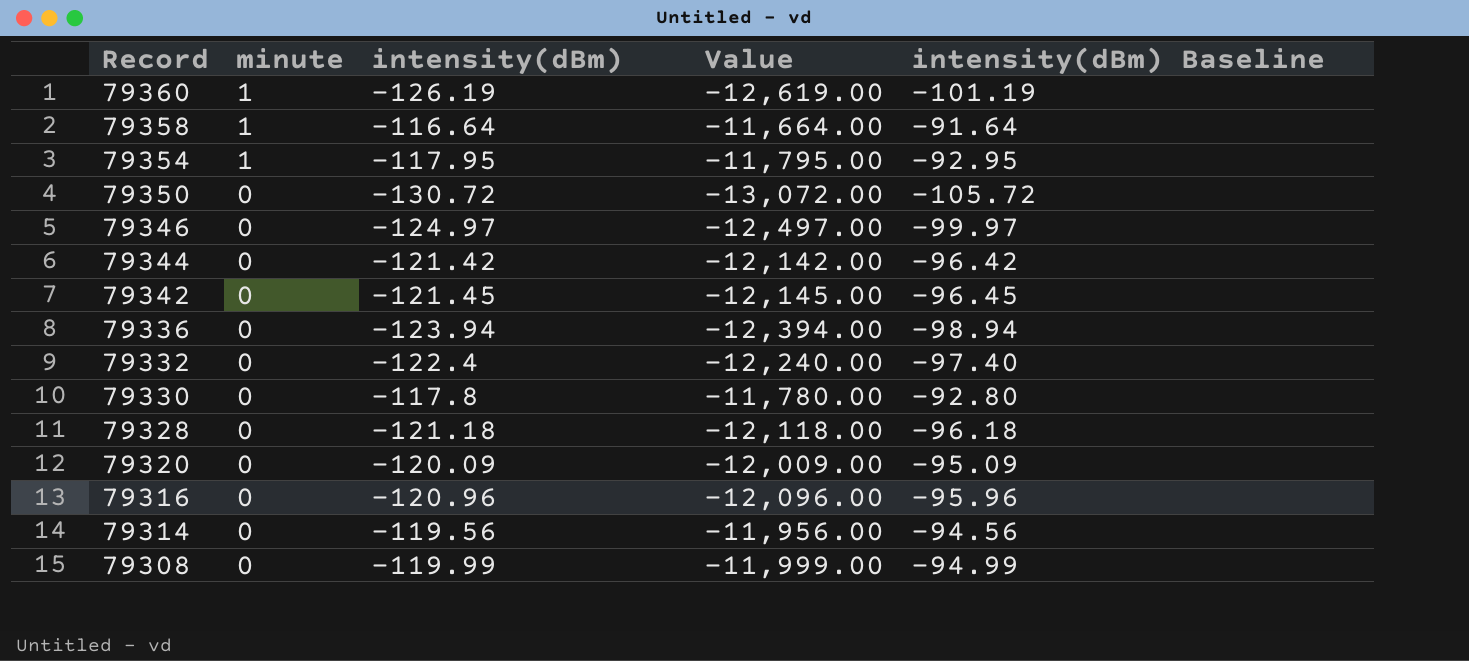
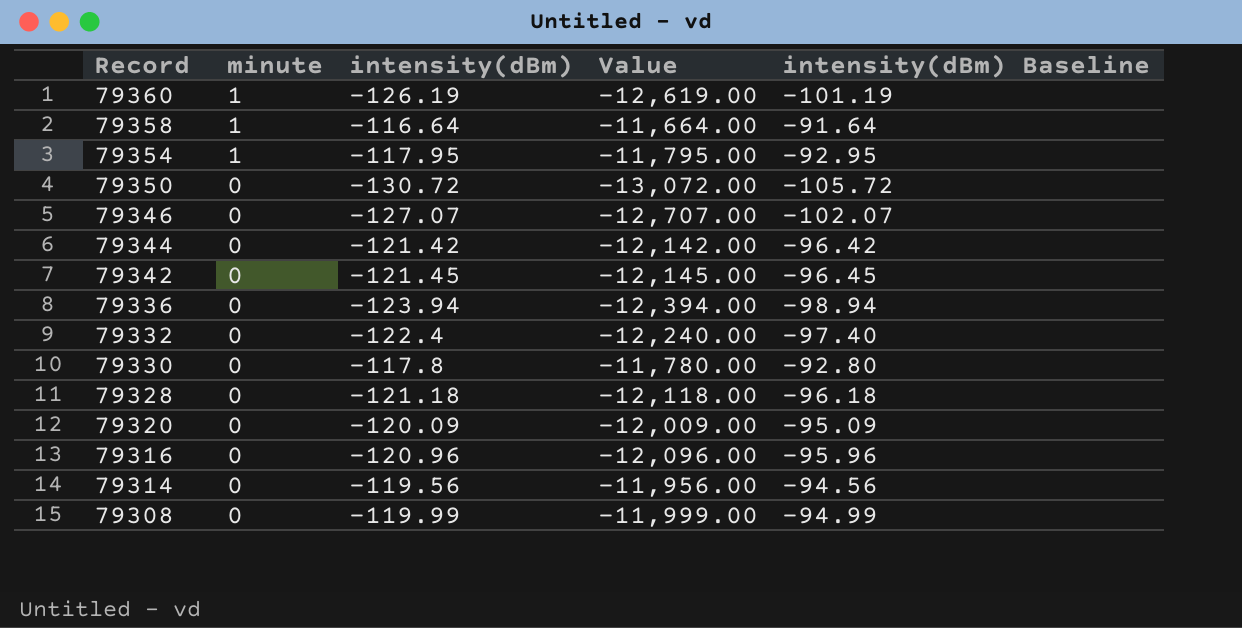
79346 | intensity(dBm): -124.97 -> -127.07
79346 | Value: -12,497.00 -> -12,707.00
79346 | intensity(dBm) Baseline: -99.97 -> -102.07

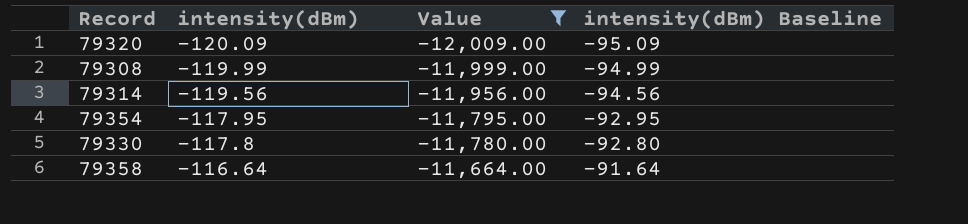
filter: none -> Value >= -12,009.00
row order: Record descending -> intensity(dBm) ascending
column minute | position: 2 -> none

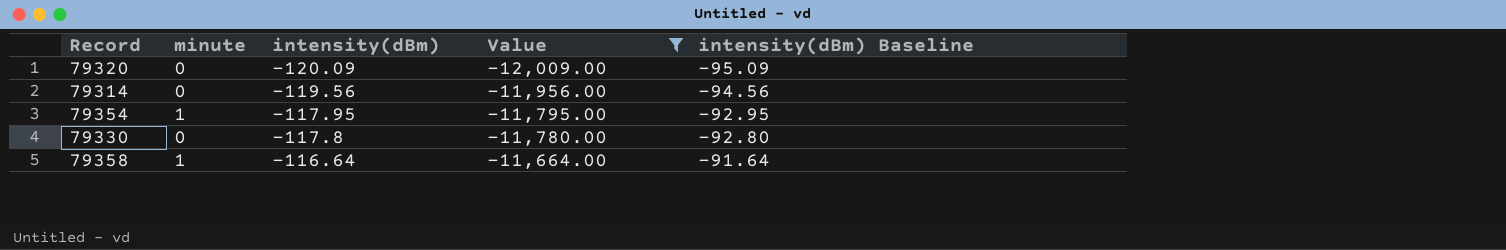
column minute | position: none -> 2
row 79308: -119.99 | -11,999.00 | -94.99 -> none

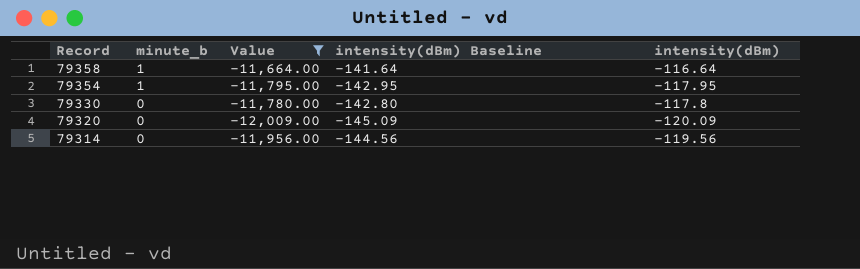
row order: intensity(dBm) ascending -> Record descending
column name: minute -> minute_b
column intensity(dBm) Baseline | formula: [intensity(dBm)] + 25 -> [intensity(dBm)] - 25
column intensity(dBm) | position: 3 -> 5

